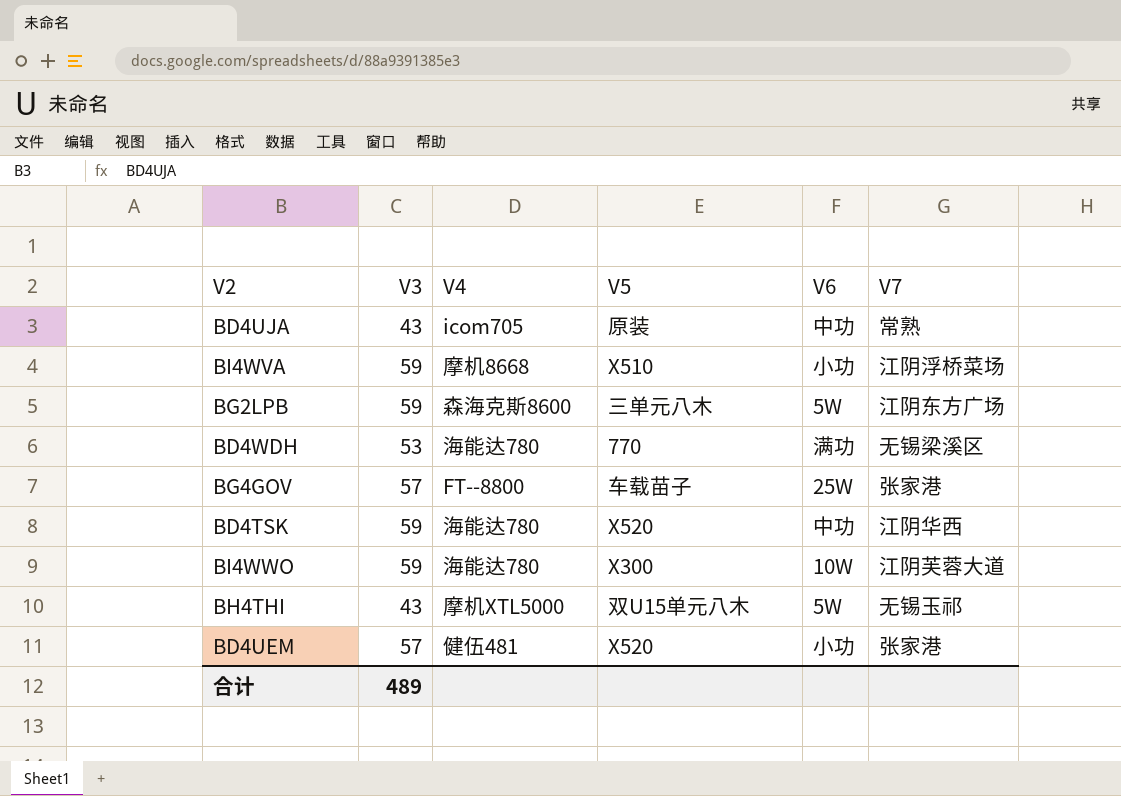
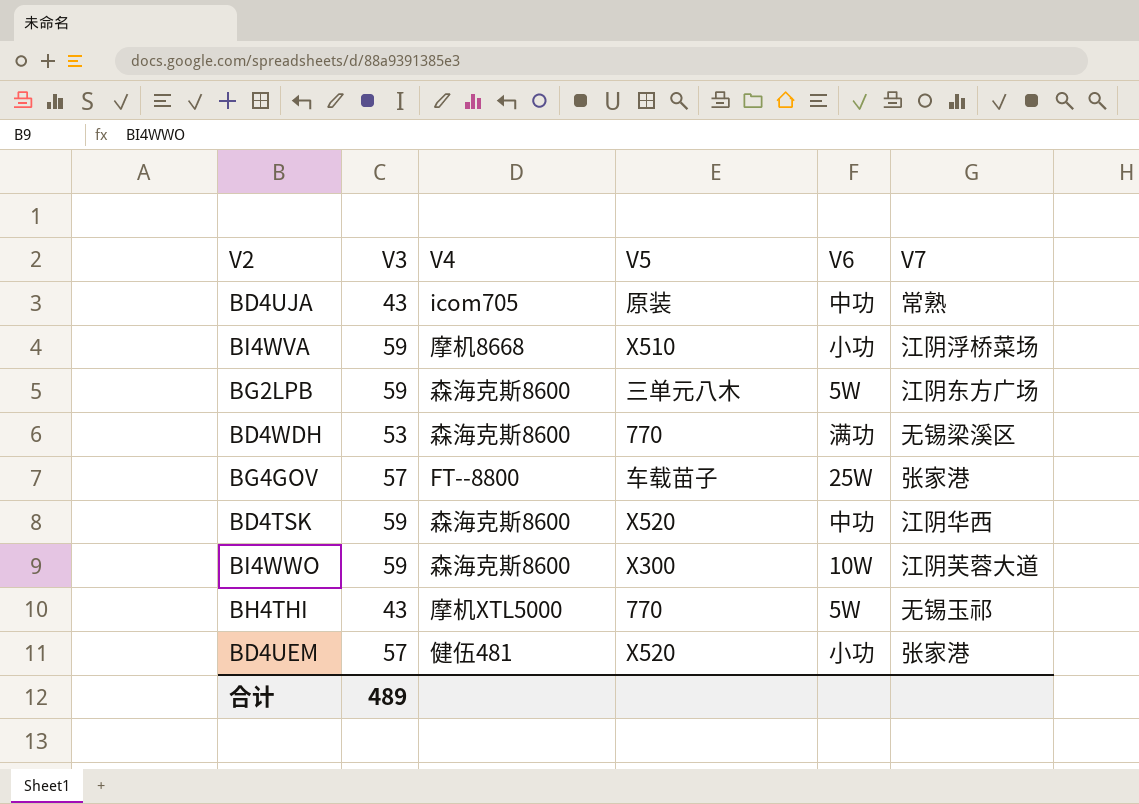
BD4WDH | V4: 海能达780 -> 森海克斯8600
BD4TSK | V4: 海能达780 -> 森海克斯8600
BI4WWO | V4: 海能达780 -> 森海克斯8600
BH4THI | V5: 双U15单元八木 -> 770

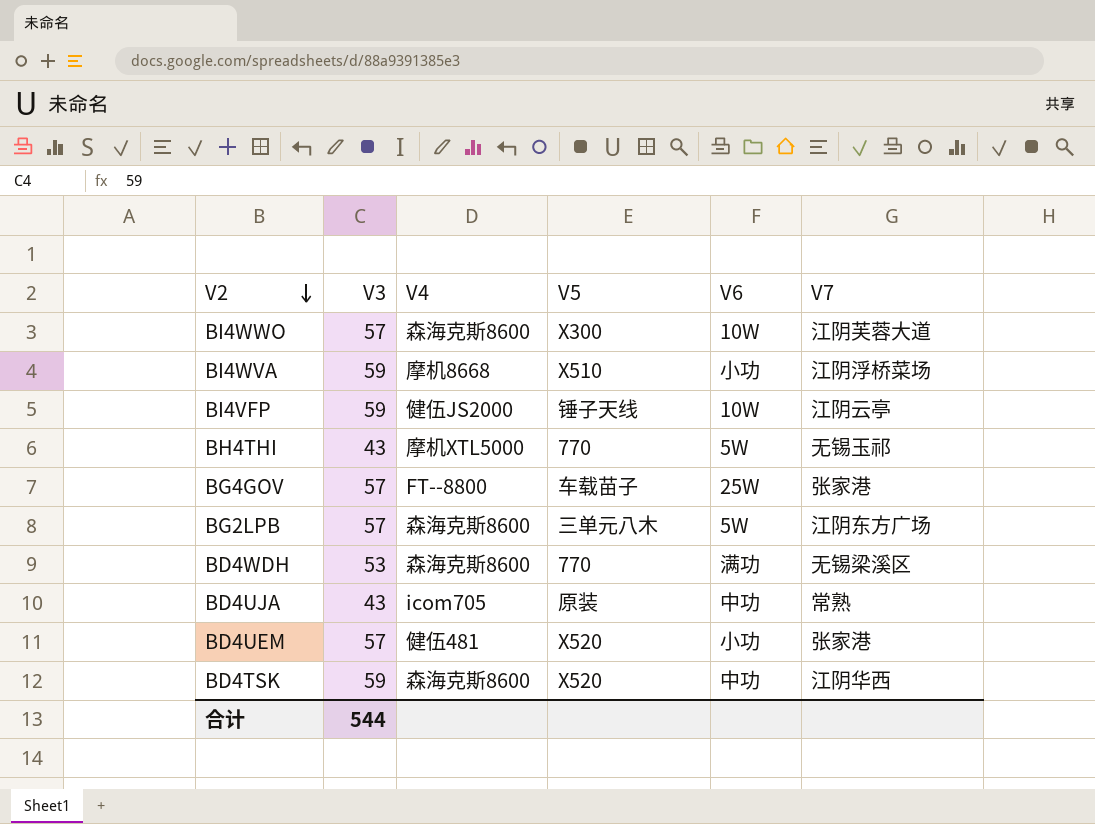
row order: none -> V2 descending
BI4WWO | V3: 59 -> 57
row BI4VFP: none -> 59 | 健伍JS2000 | 锤子天线 | 10W | 江阴云亭
BG2LPB | V3: 59 -> 57
合计 | V3: 489 -> 544

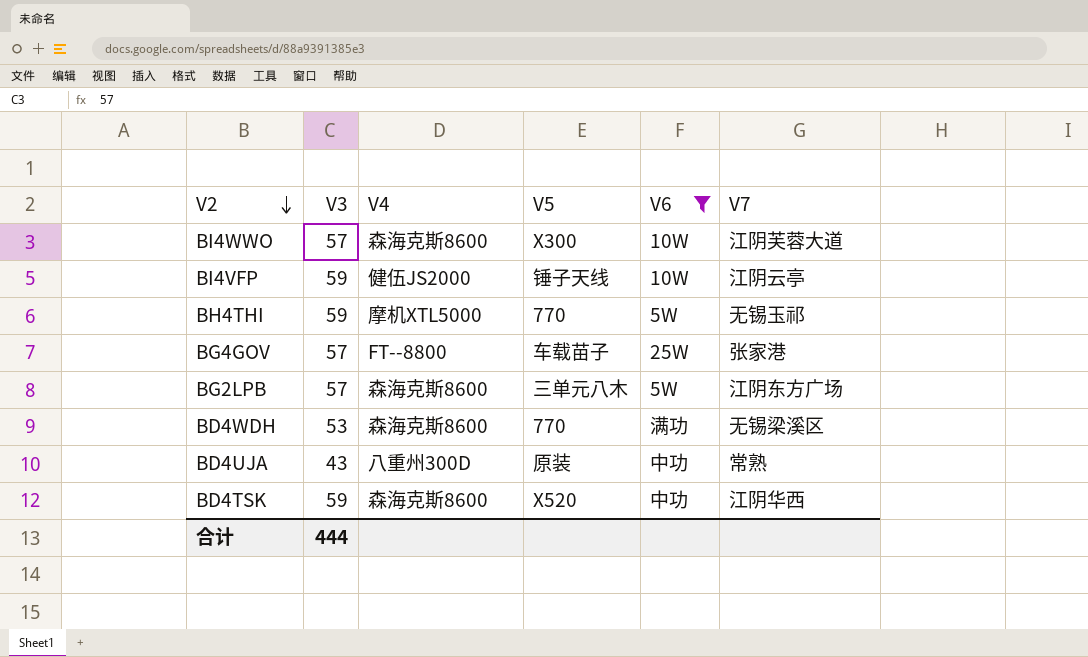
filter: none -> V6 != 小功
BH4THI | V3: 43 -> 59
BD4UJA | V4: icom705 -> 八重州300D
合计 | V3: 544 -> 444

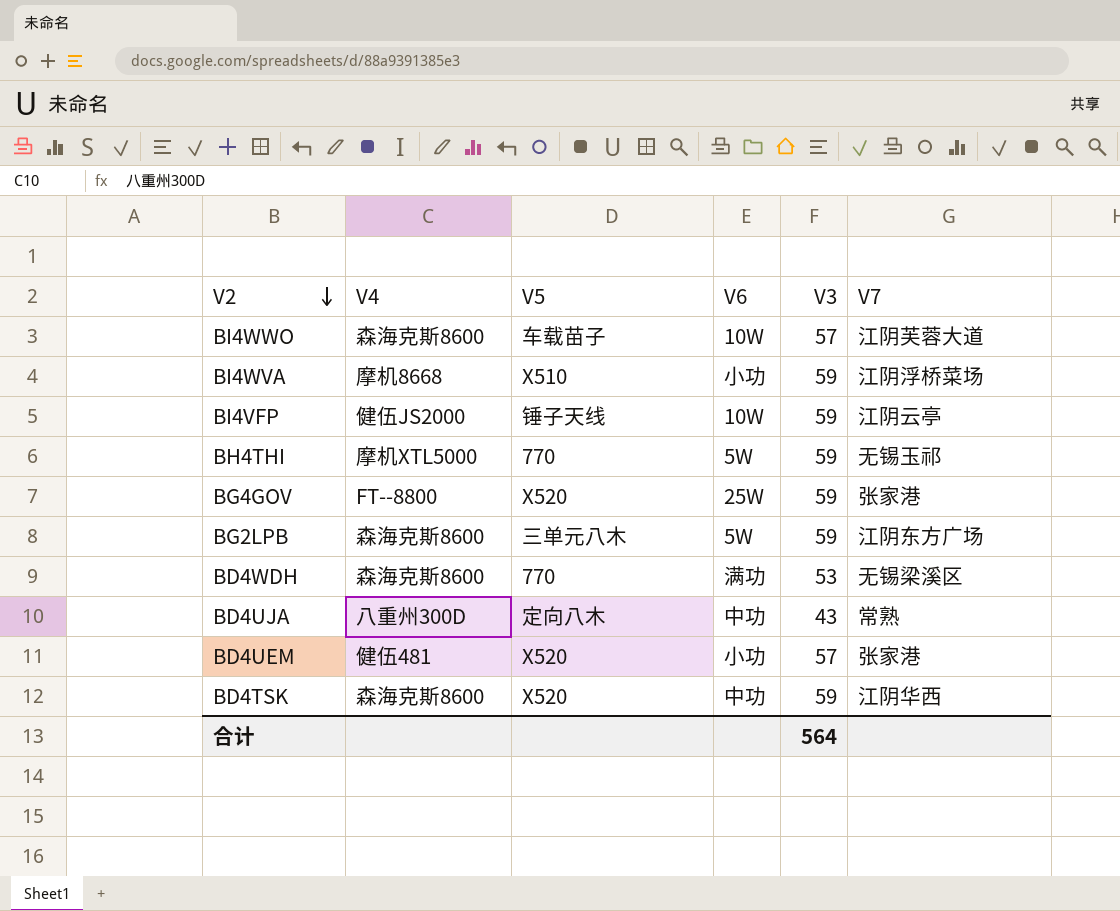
filter: V6 != 小功 -> none
column V3 | position: 2 -> 5
BI4WWO | V5: X300 -> 车载苗子
BG4GOV | V5: 车载苗子 -> X520
BG4GOV | V3: 57 -> 59
BG2LPB | V3: 57 -> 59
BD4UJA | V5: 原装 -> 定向八木
合计 | V3: 444 -> 564

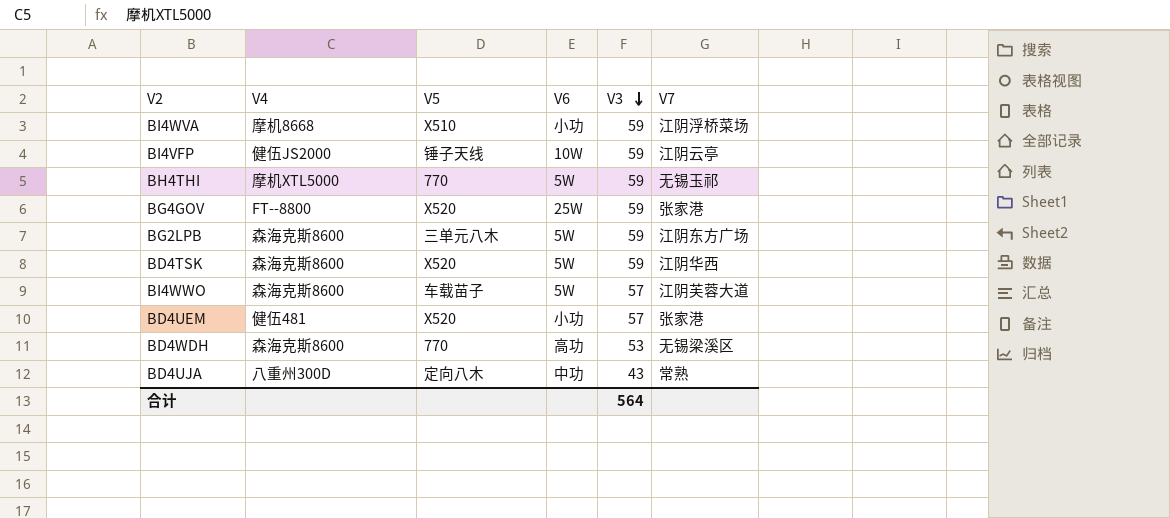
row order: V2 descending -> V3 descending
BD4TSK | V6: 中功 -> 5W
BI4WWO | V6: 10W -> 5W
BD4WDH | V6: 满功 -> 高功

